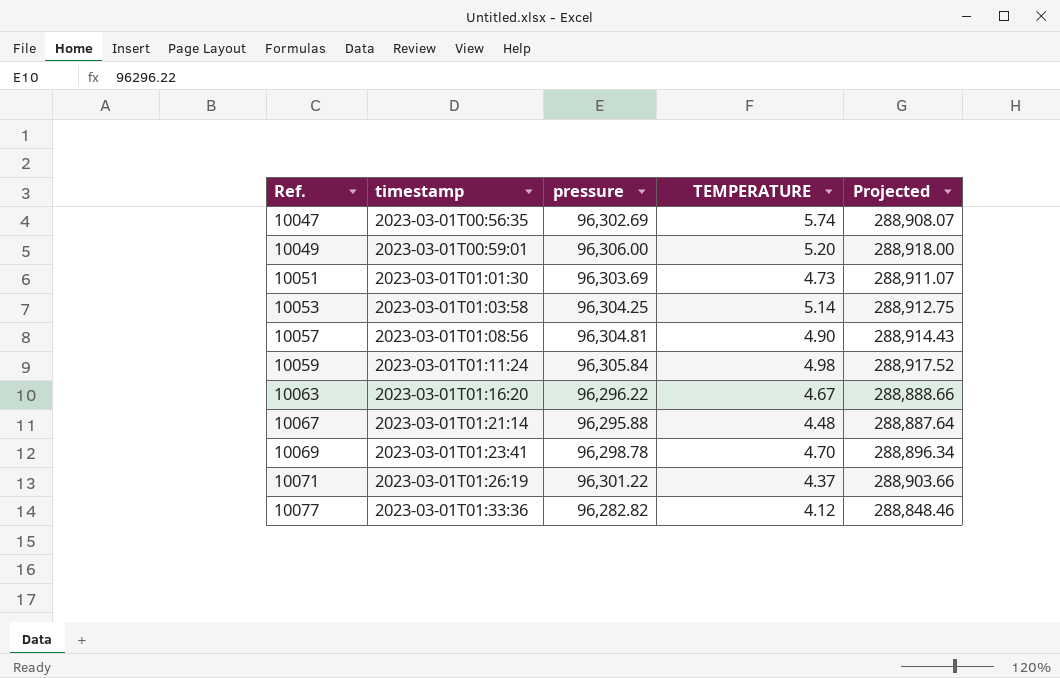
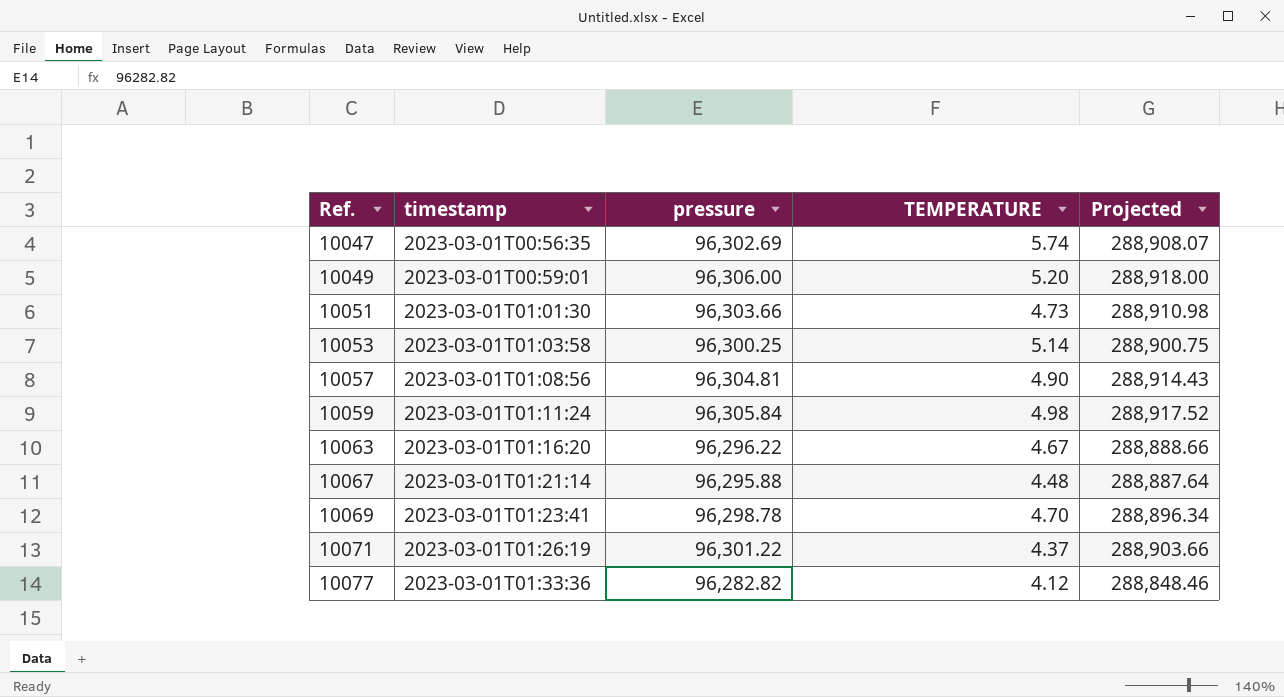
10051 | pressure: 96,303.69 -> 96,303.66
10051 | Projected: 288,911.07 -> 288,910.98
10053 | pressure: 96,304.25 -> 96,300.25
10053 | Projected: 288,912.75 -> 288,900.75

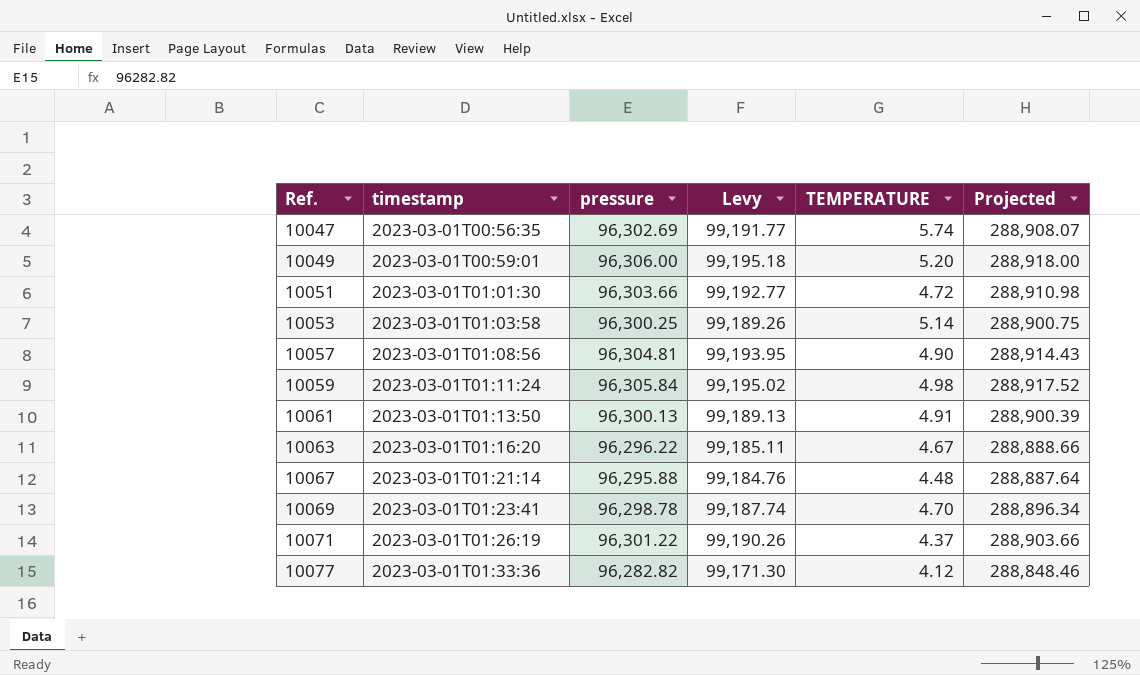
column Levy | formula: none -> [pressure] * 1.03
10051 | TEMPERATURE: 4.73 -> 4.72
row 10061: none -> 2023-03-01T01:13:50 | 96,300.13 | 99,189.13 | 4.91 | 288,900.39

